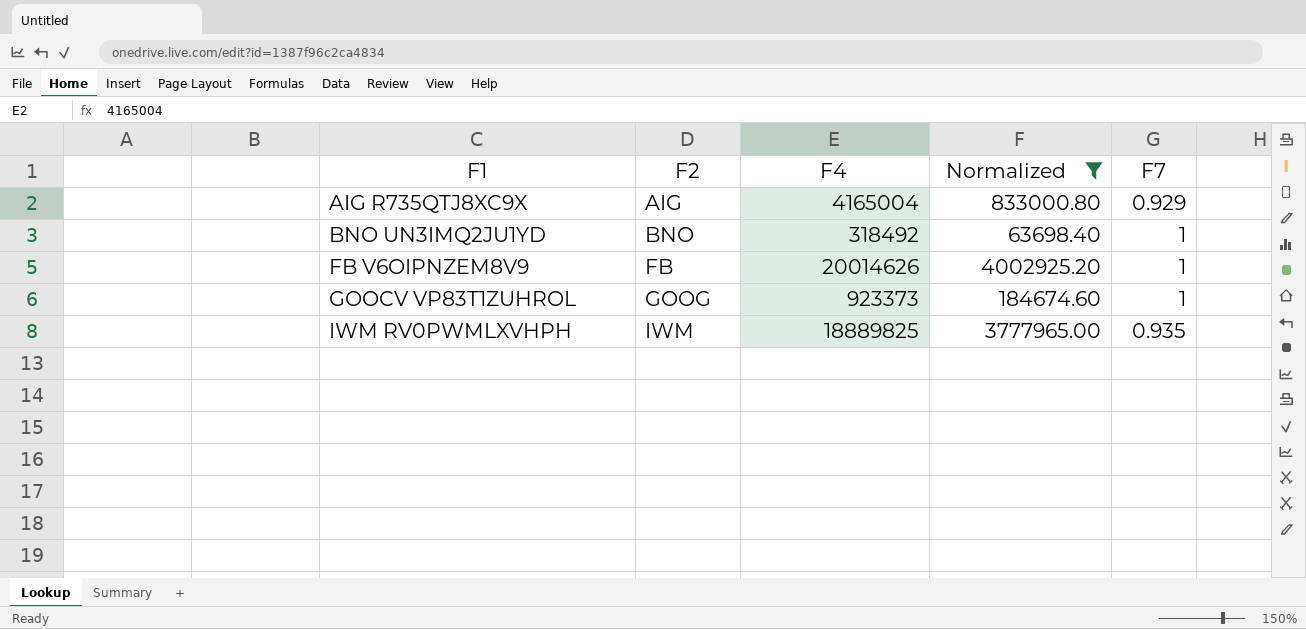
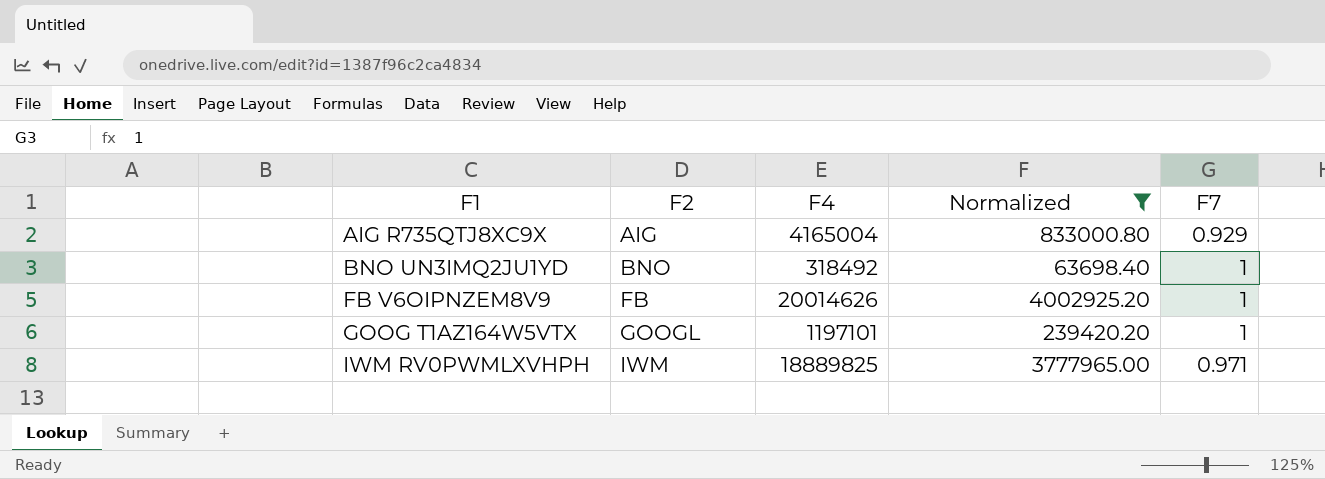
row GOOCV VP83T1ZUHROL: GOOG | 923373 | 184674.60 | 1 -> none
row GOOG T1AZ164W5VTX: none -> GOOGL | 1197101 | 239420.20 | 1
IWM RV0PWMLXVHPH | F7: 0.935 -> 0.971

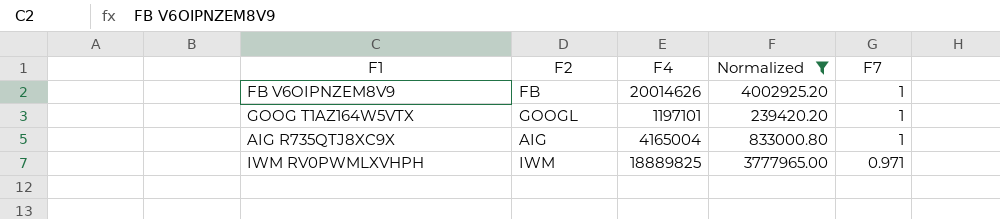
row order: F1 ascending -> F7 descending
row BNO UN3IMQ2JU1YD: BNO | 318492 | 63698.40 | 1 -> none
AIG R735QTJ8XC9X | F7: 0.929 -> 1

